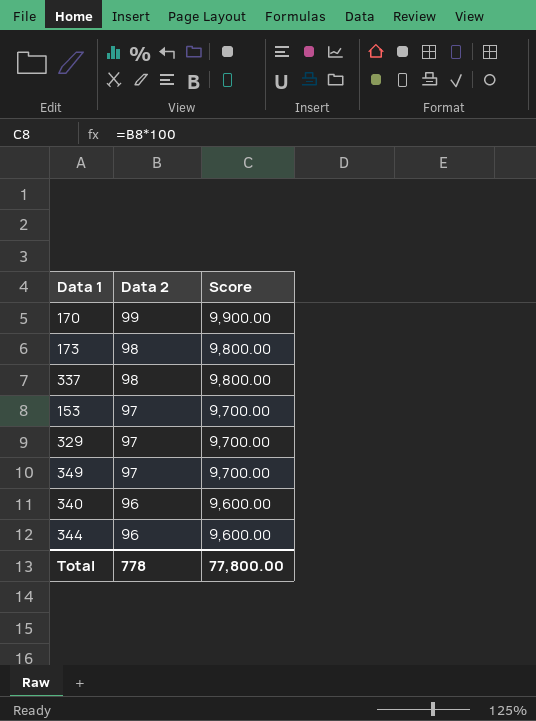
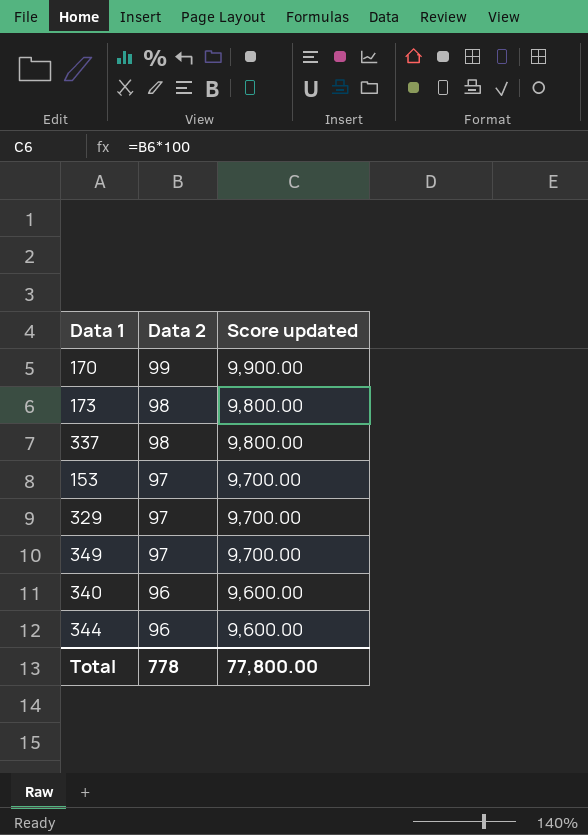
column name: Score -> Score updated

